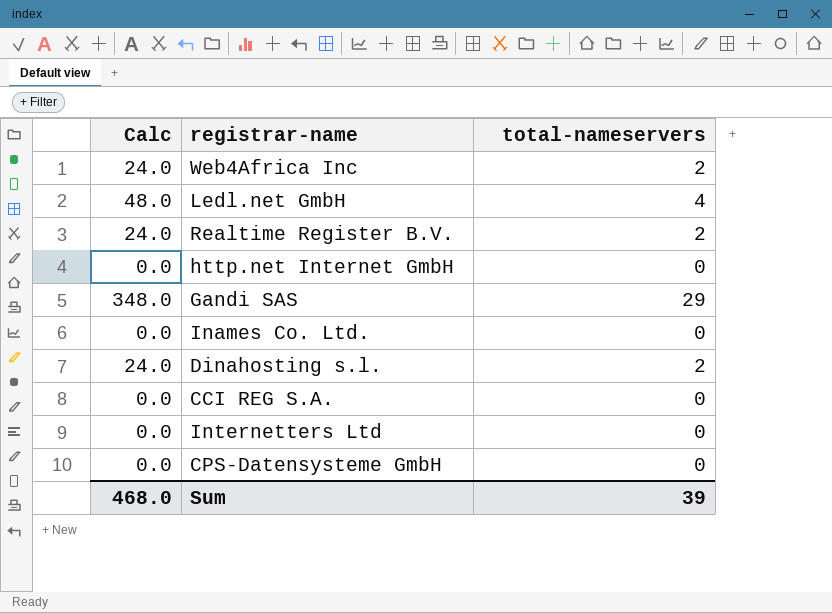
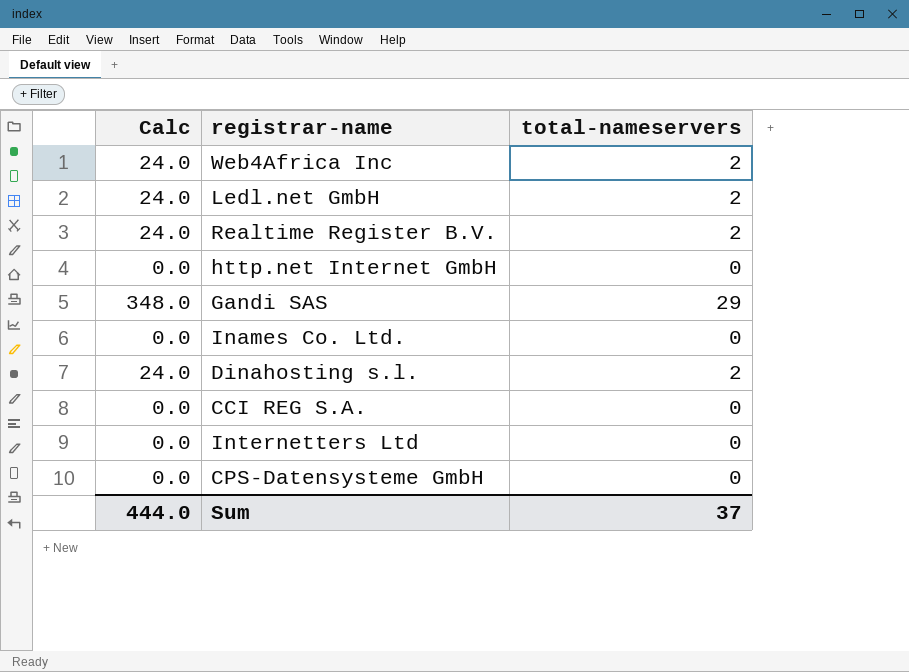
Ledl.net GmbH | Calc: 48.0 -> 24.0
Ledl.net GmbH | total-nameservers: 4 -> 2
Sum | Calc: 468.0 -> 444.0
Sum | total-nameservers: 39 -> 37

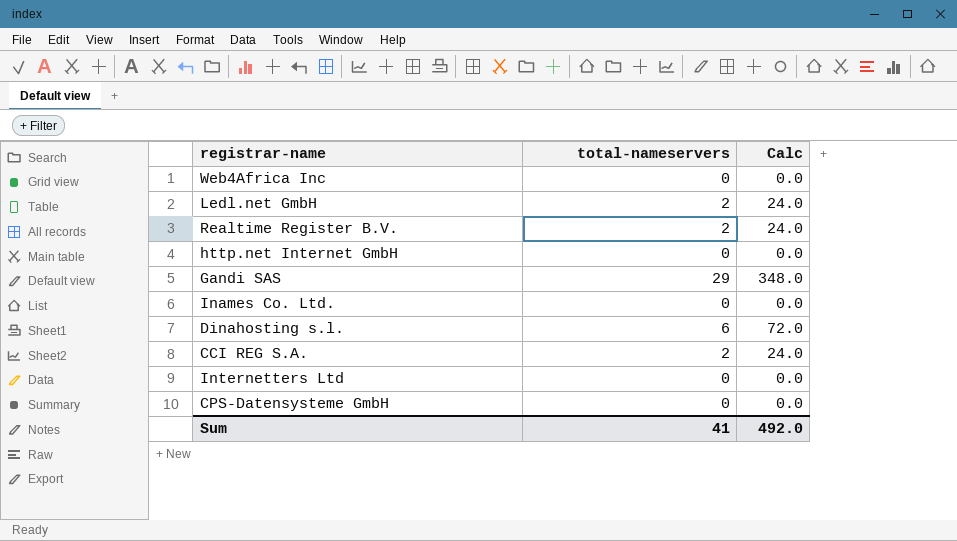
column Calc | position: 1 -> 3
Web4Africa Inc | total-nameservers: 2 -> 0
Web4Africa Inc | Calc: 24.0 -> 0.0
Dinahosting s.l. | total-nameservers: 2 -> 6
Dinahosting s.l. | Calc: 24.0 -> 72.0
CCI REG S.A. | total-nameservers: 0 -> 2
CCI REG S.A. | Calc: 0.0 -> 24.0
Sum | total-nameservers: 37 -> 41
Sum | Calc: 444.0 -> 492.0

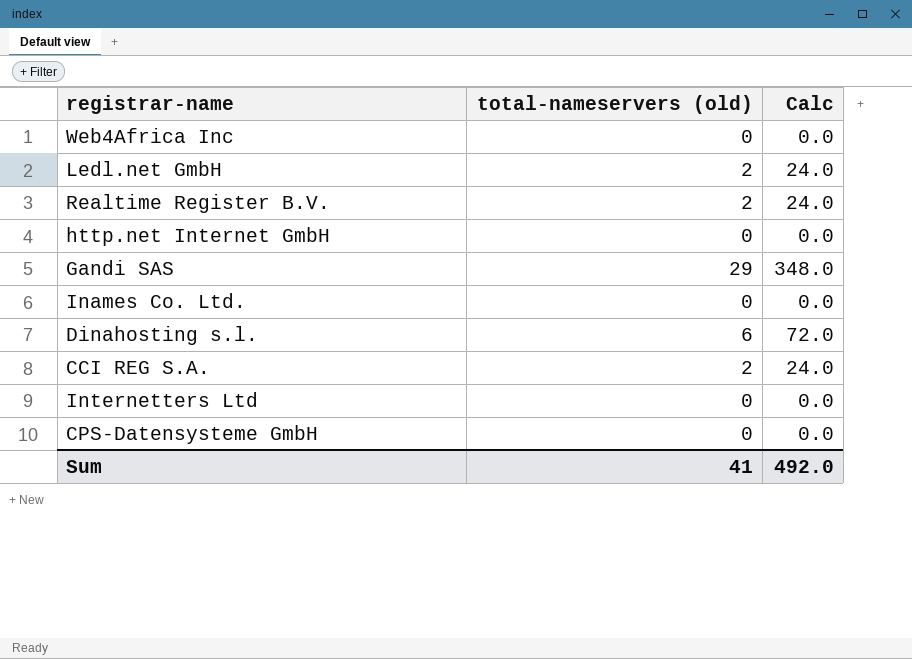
column name: total-nameservers -> total-nameservers (old)

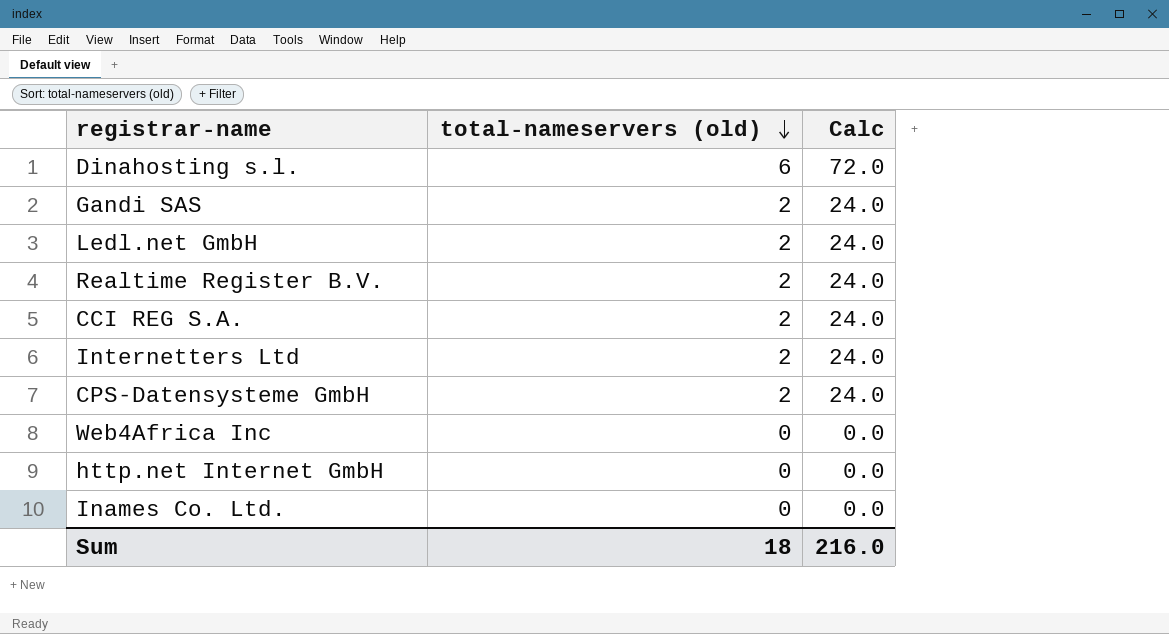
row order: none -> total-nameservers (old) descending
Gandi SAS | total-nameservers (old): 29 -> 2
Gandi SAS | Calc: 348.0 -> 24.0
Internetters Ltd | total-nameservers (old): 0 -> 2
Internetters Ltd | Calc: 0.0 -> 24.0
CPS-Datensysteme GmbH | total-nameservers (old): 0 -> 2
CPS-Datensysteme GmbH | Calc: 0.0 -> 24.0
Sum | total-nameservers (old): 41 -> 18
Sum | Calc: 492.0 -> 216.0

